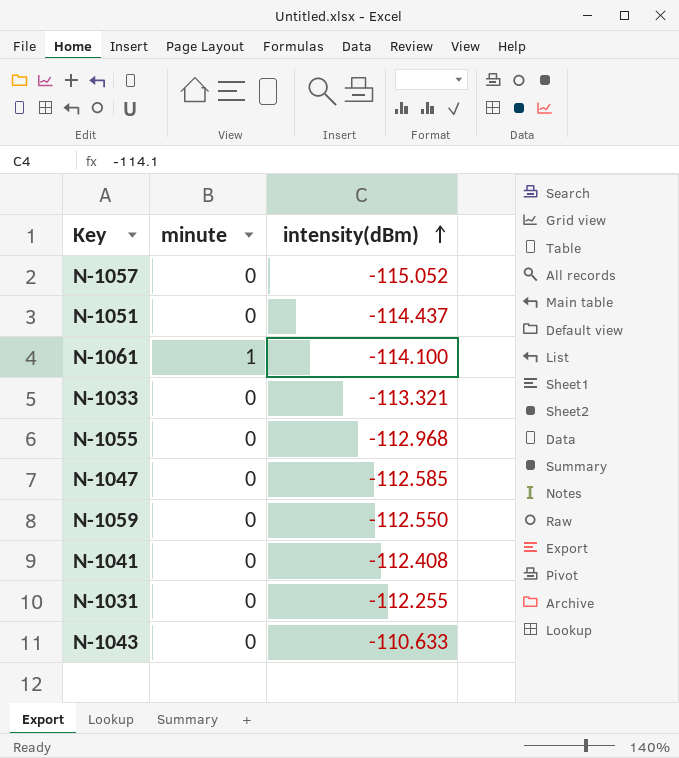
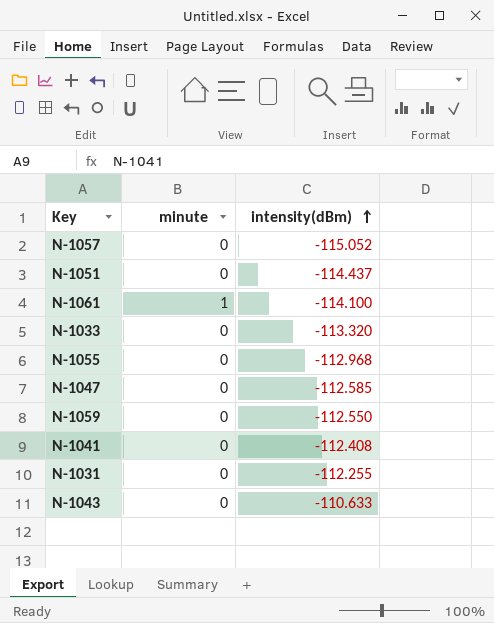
N-1033 | intensity(dBm): -113.321 -> -113.320

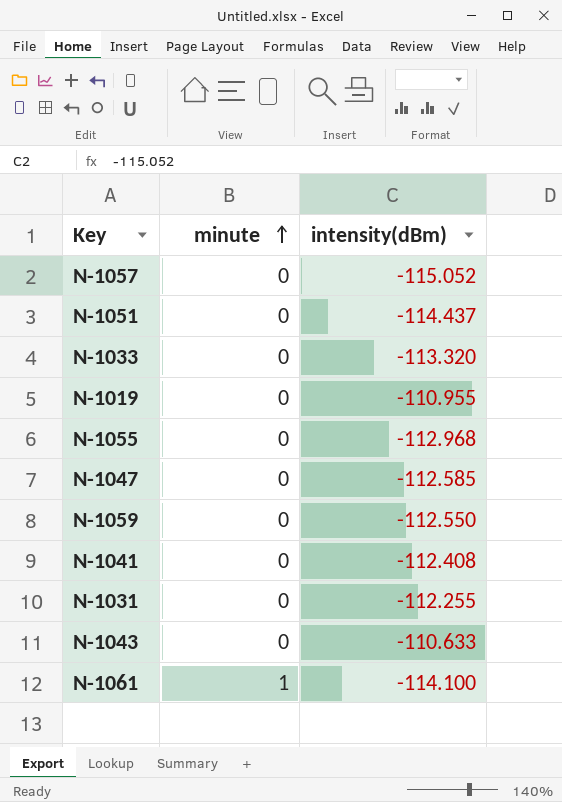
row order: intensity(dBm) ascending -> minute ascending
row N-1019: none -> 0 | -110.955

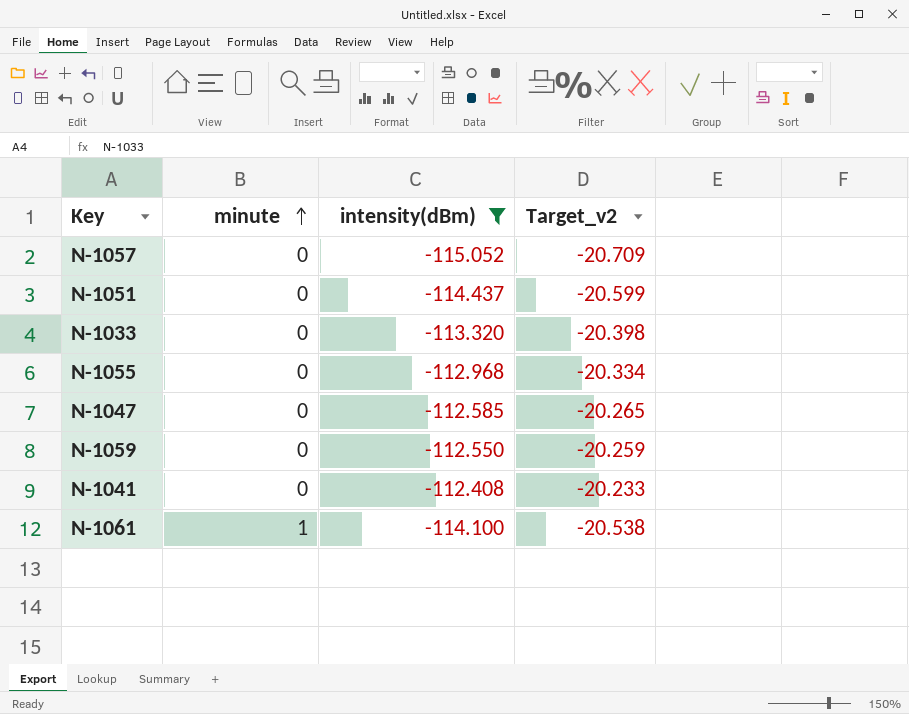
filter: none -> intensity(dBm) <= -112.408
column Target_v2 | formula: none -> [intensity(dBm)] * 0.18

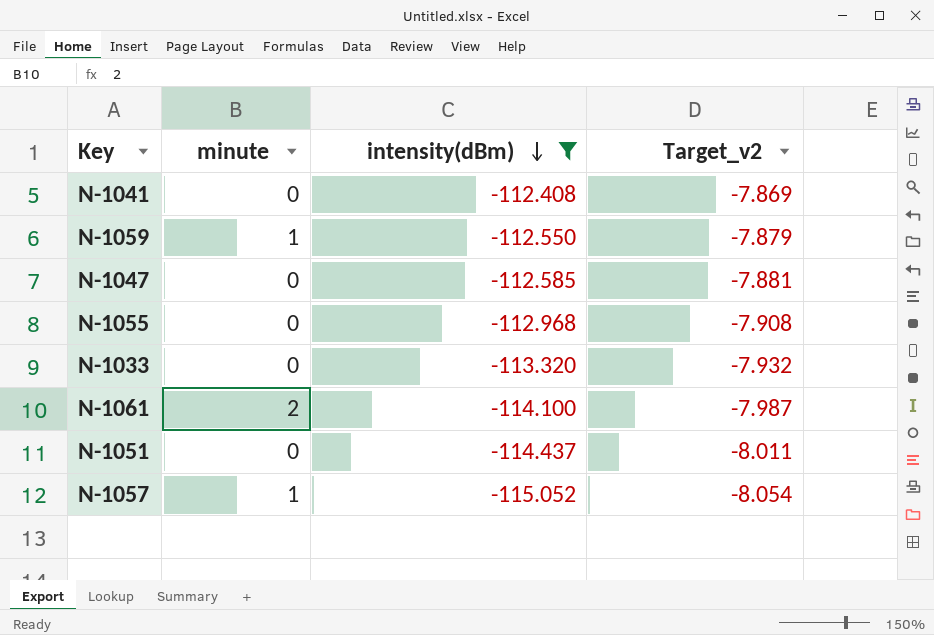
row order: minute ascending -> intensity(dBm) descending
column Target_v2 | formula: [intensity(dBm)] * 0.18 -> [intensity(dBm)] * 0.07
N-1059 | minute: 0 -> 1
N-1061 | minute: 1 -> 2
N-1057 | minute: 0 -> 1

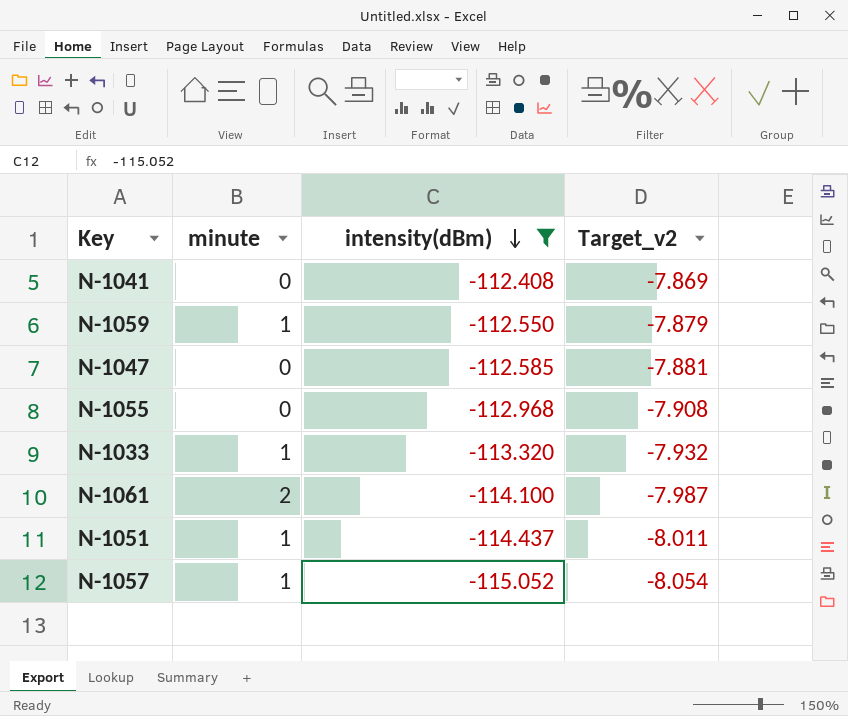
N-1033 | minute: 0 -> 1
N-1051 | minute: 0 -> 1

